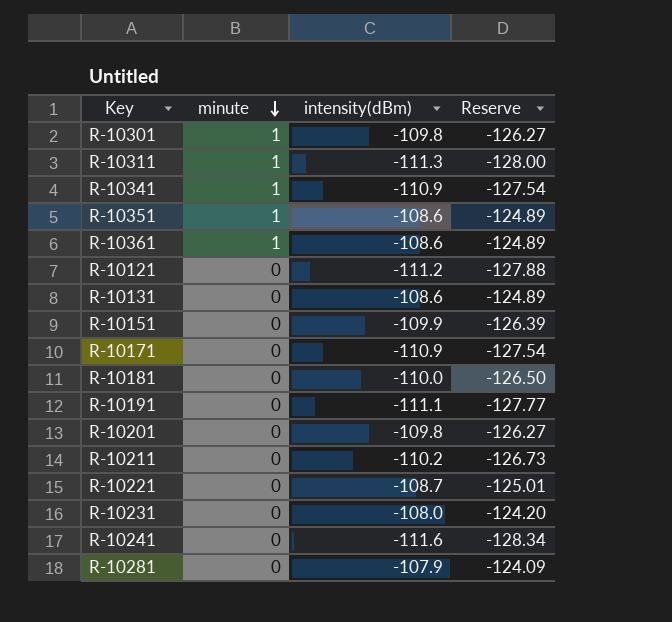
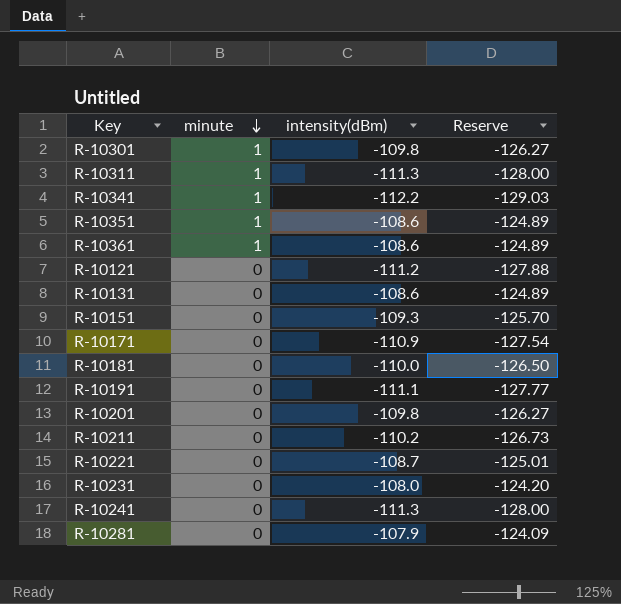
R-10341 | intensity(dBm): -110.9 -> -112.2
R-10341 | Reserve: -127.54 -> -129.03
R-10151 | intensity(dBm): -109.9 -> -109.3
R-10151 | Reserve: -126.39 -> -125.70
R-10241 | intensity(dBm): -111.6 -> -111.3
R-10241 | Reserve: -128.34 -> -128.00

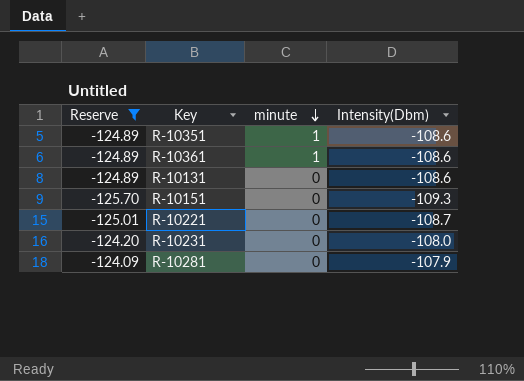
filter: none -> Reserve >= -125.70
column Reserve | position: 4 -> 1
column name: intensity(dBm) -> Intensity(Dbm)

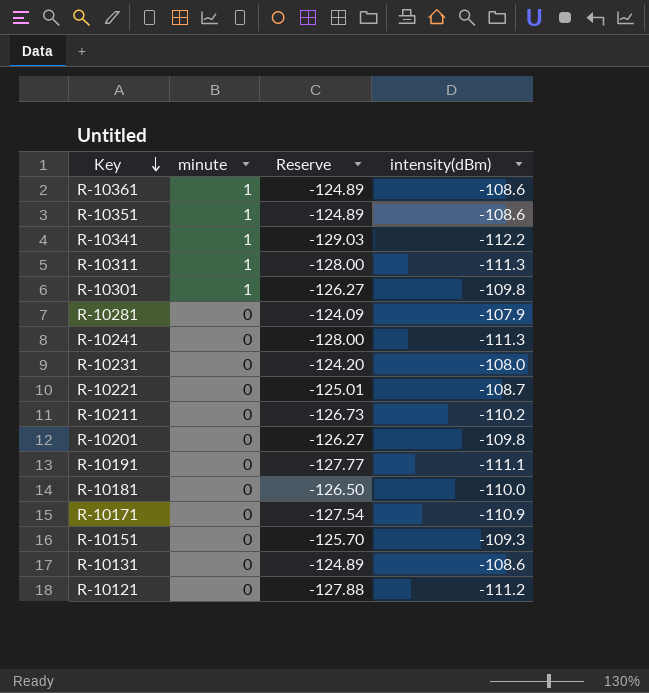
filter: Reserve >= -125.70 -> none
row order: minute descending -> Key descending
column Reserve | position: 1 -> 3
column name: Intensity(Dbm) -> intensity(dBm)

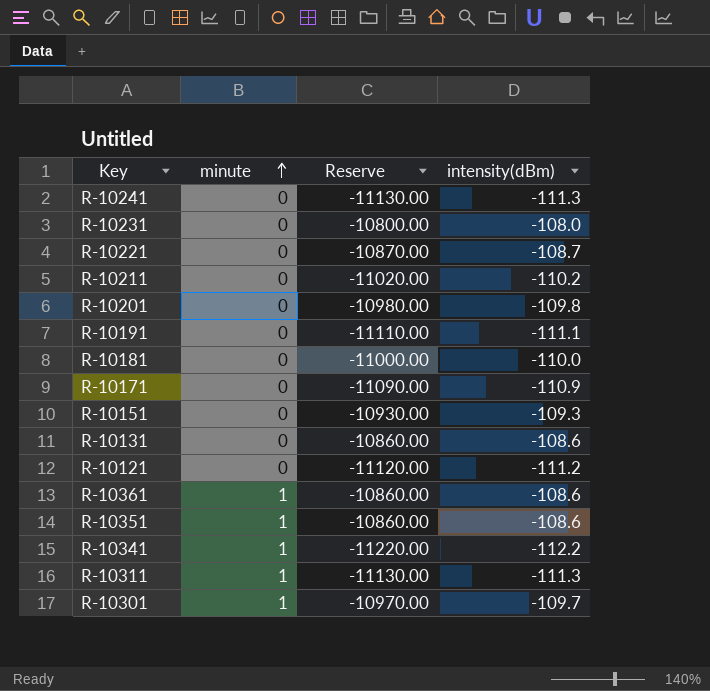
row order: Key descending -> minute ascending
column Reserve | formula: [intensity(dBm)] * 1.15 -> [intensity(dBm)] * 100
row R-10281: 0 | -124.09 | -107.9 -> none
R-10301 | intensity(dBm): -109.8 -> -109.7

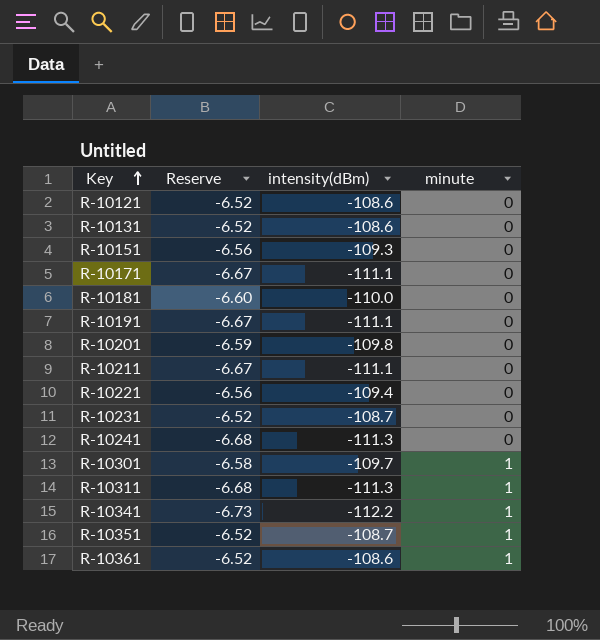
row order: minute ascending -> Key ascending
column Reserve | formula: [intensity(dBm)] * 100 -> [intensity(dBm)] * 0.06
column minute | position: 2 -> 4
R-10121 | intensity(dBm): -111.2 -> -108.6
R-10171 | intensity(dBm): -110.9 -> -111.1
R-10211 | intensity(dBm): -110.2 -> -111.1
R-10221 | intensity(dBm): -108.7 -> -109.4
R-10231 | intensity(dBm): -108.0 -> -108.7
R-10351 | intensity(dBm): -108.6 -> -108.7

